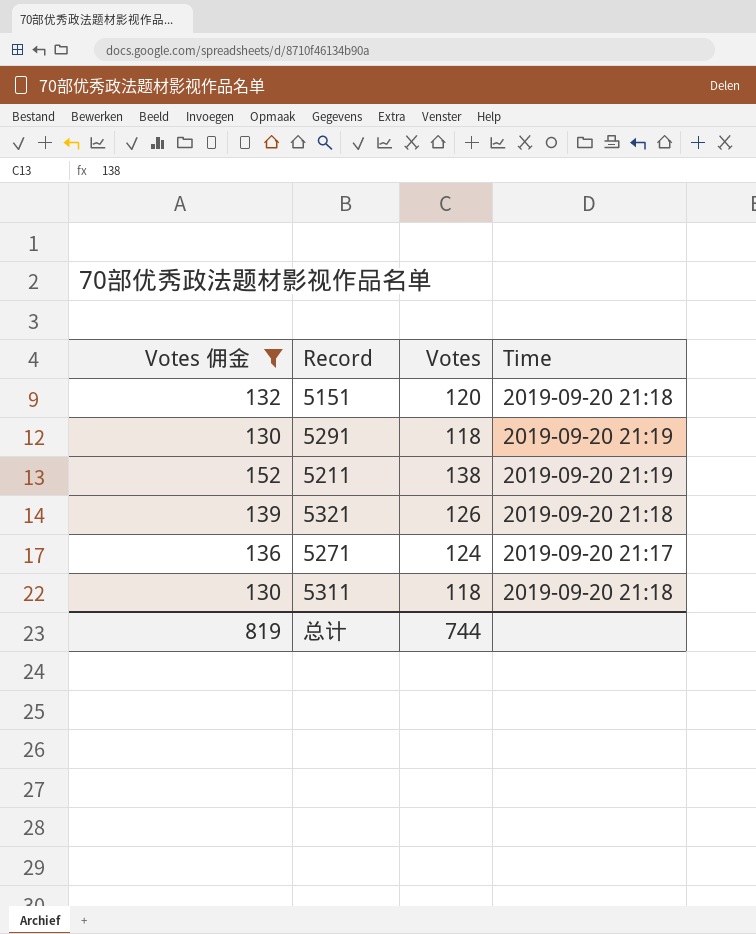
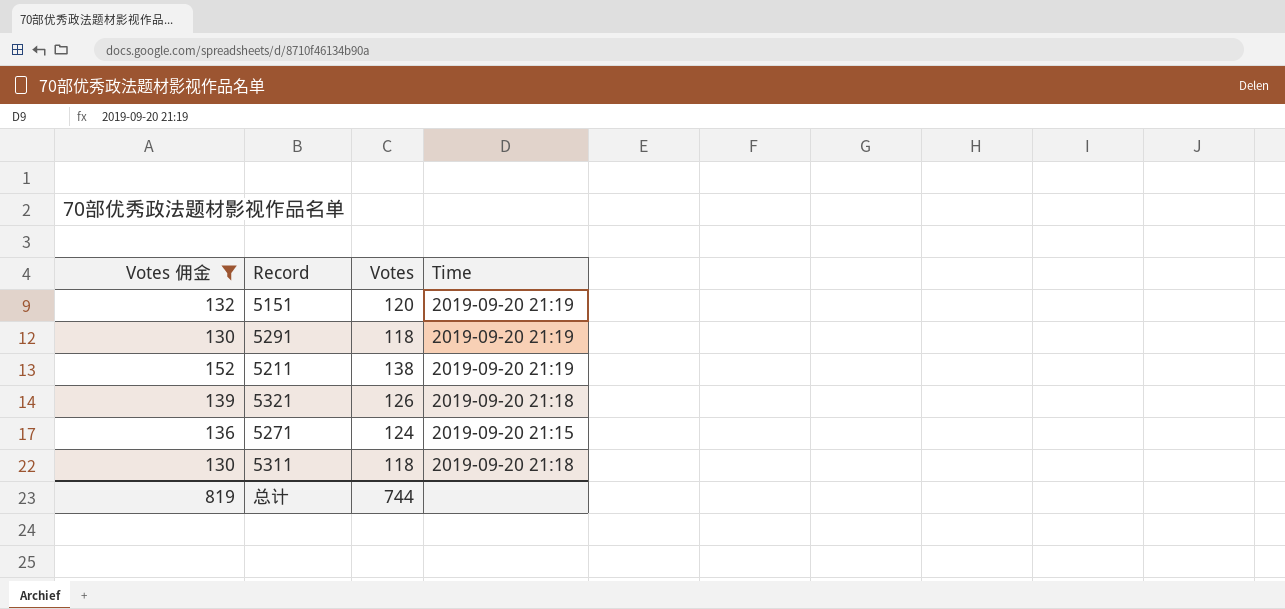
5151 | Time: 2019-09-20 21:18 -> 2019-09-20 21:19
5271 | Time: 2019-09-20 21:17 -> 2019-09-20 21:15

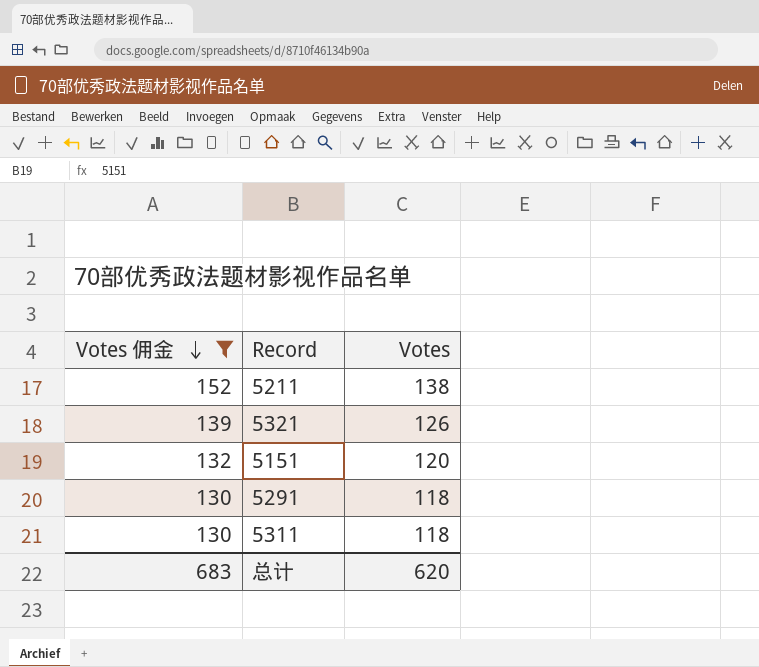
row order: none -> Votes 佣金 descending
column Time | position: 4 -> none
row 5271: 136 | 124 | 2019-09-20 21:15 -> none
总计 | Votes 佣金: 819 -> 683
总计 | Votes: 744 -> 620

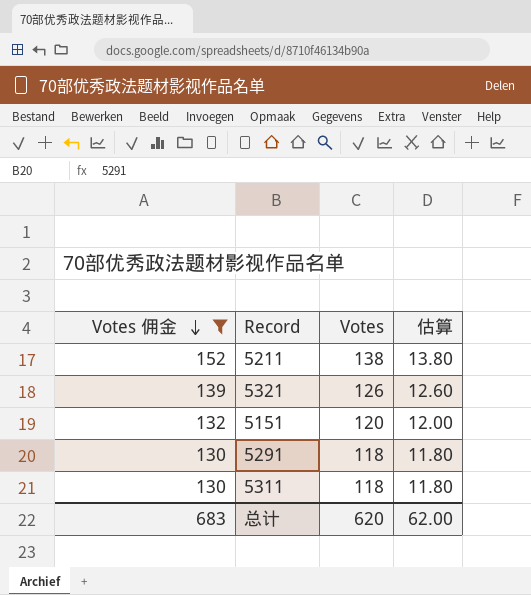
column 估算 | formula: none -> [Votes] * 0.1

